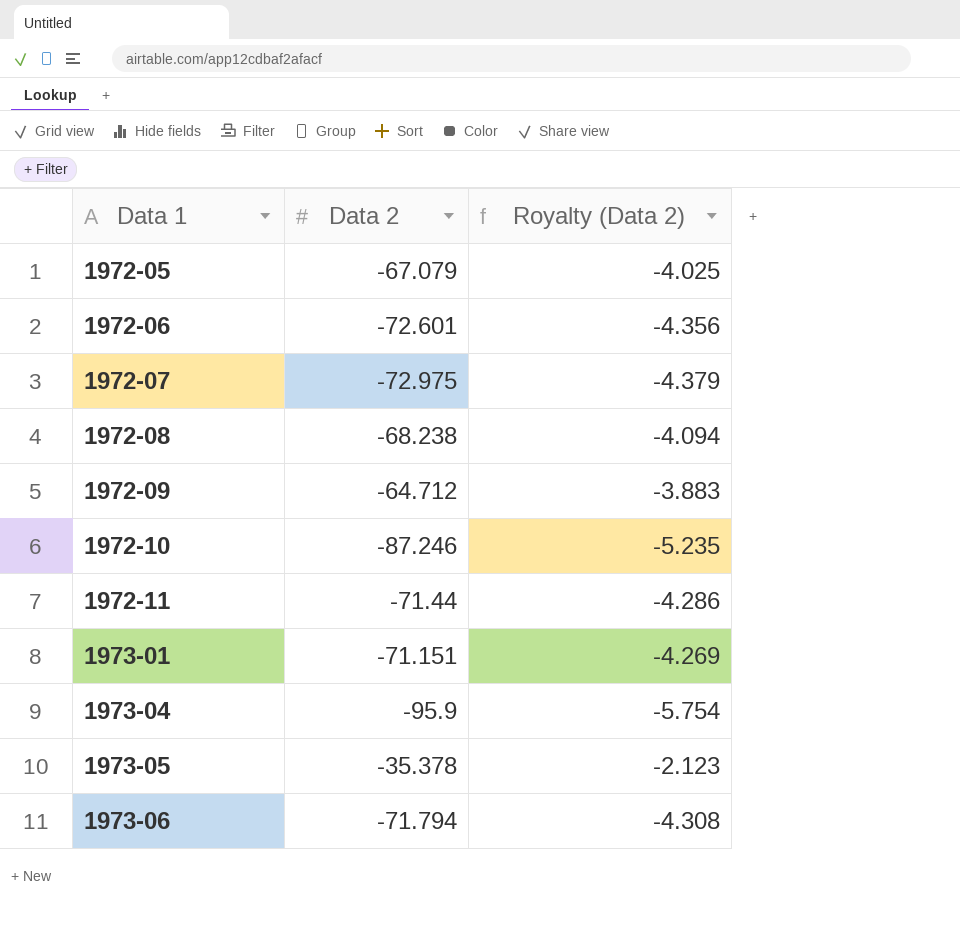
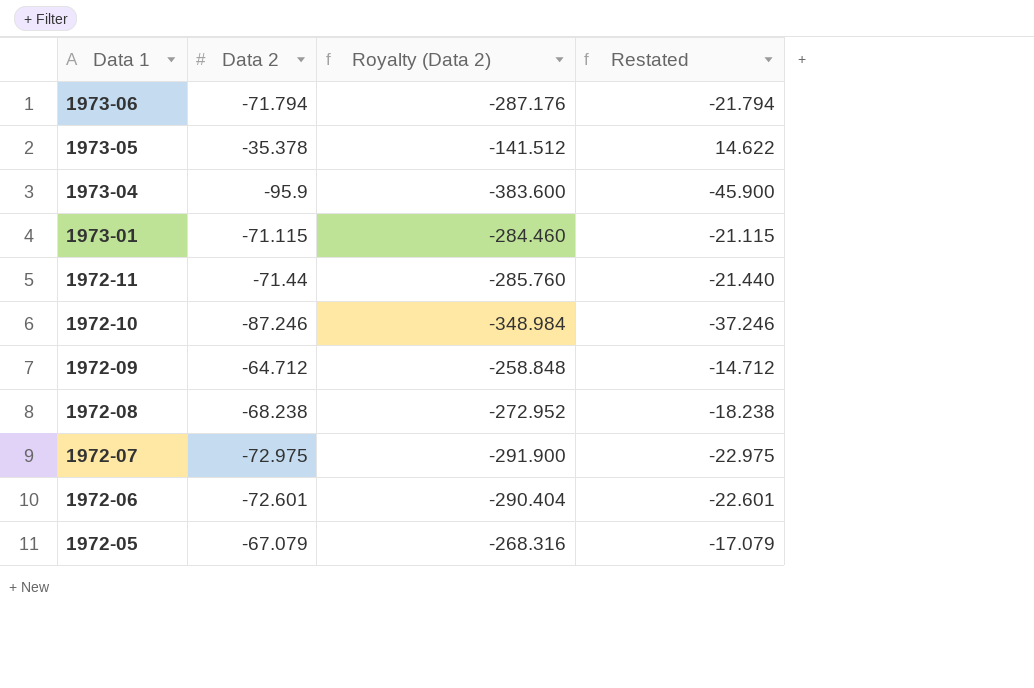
row order: Data 1 ascending -> Data 1 descending
column Royalty (Data 2) | formula: [Data 2] * 0.06 -> [Data 2] * 4
column Restated | formula: none -> [Data 2] + 50
1973-01 | Data 2: -71.151 -> -71.115

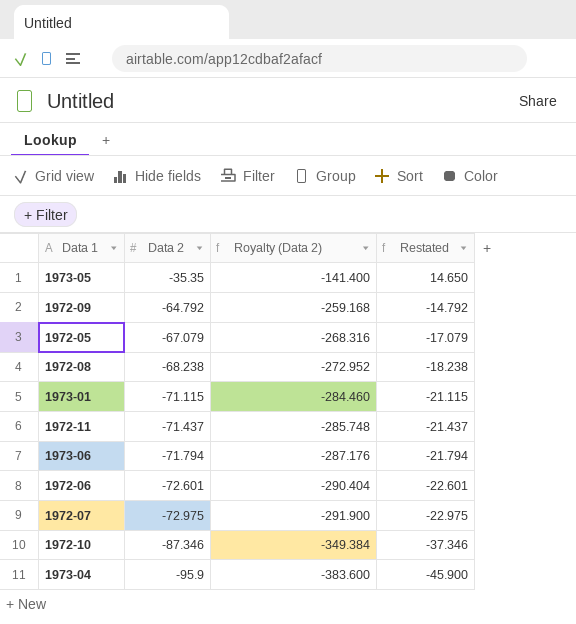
row order: Data 1 descending -> Data 2 descending
1973-05 | Data 2: -35.378 -> -35.35
1973-05 | Royalty (Data 2): -141.512 -> -141.400
1973-05 | Restated: 14.622 -> 14.650
1972-09 | Data 2: -64.712 -> -64.792
1972-09 | Royalty (Data 2): -258.848 -> -259.168
1972-09 | Restated: -14.712 -> -14.792
1972-11 | Data 2: -71.44 -> -71.437
1972-11 | Royalty (Data 2): -285.760 -> -285.748
1972-11 | Restated: -21.440 -> -21.437
1972-10 | Data 2: -87.246 -> -87.346
1972-10 | Royalty (Data 2): -348.984 -> -349.384
1972-10 | Restated: -37.246 -> -37.346

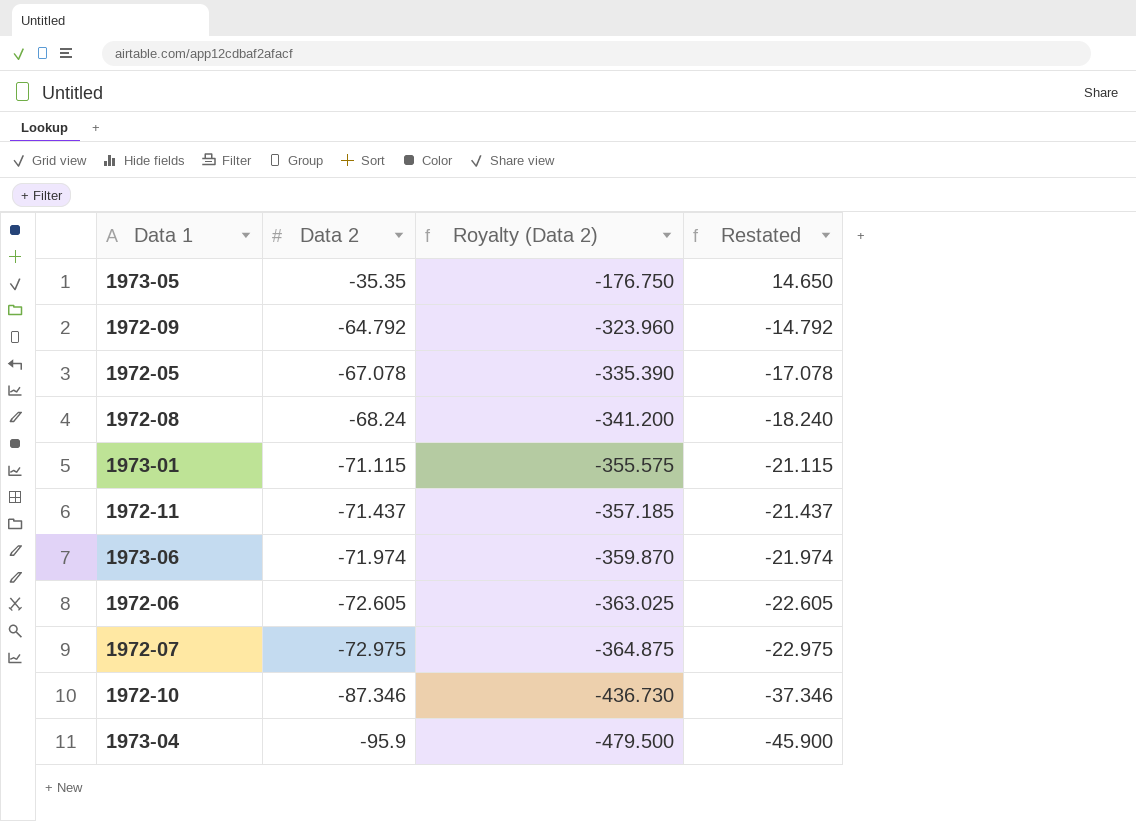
column Royalty (Data 2) | formula: [Data 2] * 4 -> [Data 2] * 5
1972-05 | Data 2: -67.079 -> -67.078
1972-05 | Restated: -17.079 -> -17.078
1972-08 | Data 2: -68.238 -> -68.24
1972-08 | Restated: -18.238 -> -18.240
1973-06 | Data 2: -71.794 -> -71.974
1973-06 | Restated: -21.794 -> -21.974
1972-06 | Data 2: -72.601 -> -72.605
1972-06 | Restated: -22.601 -> -22.605

